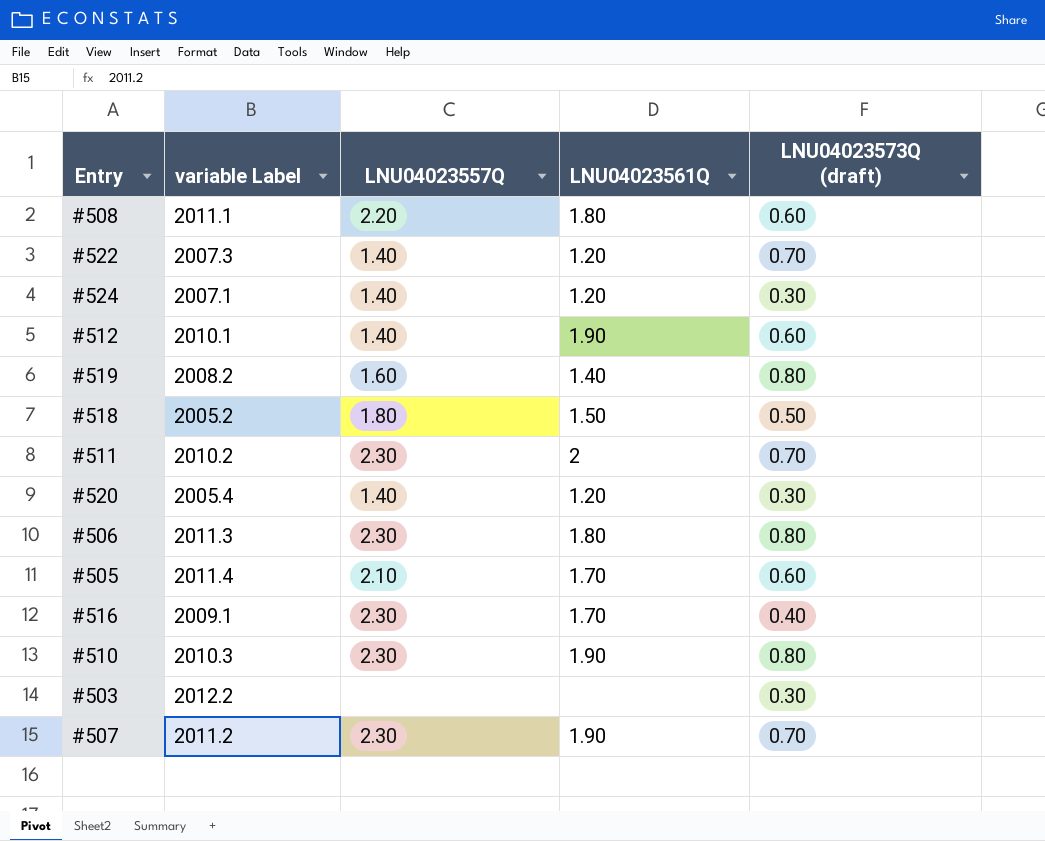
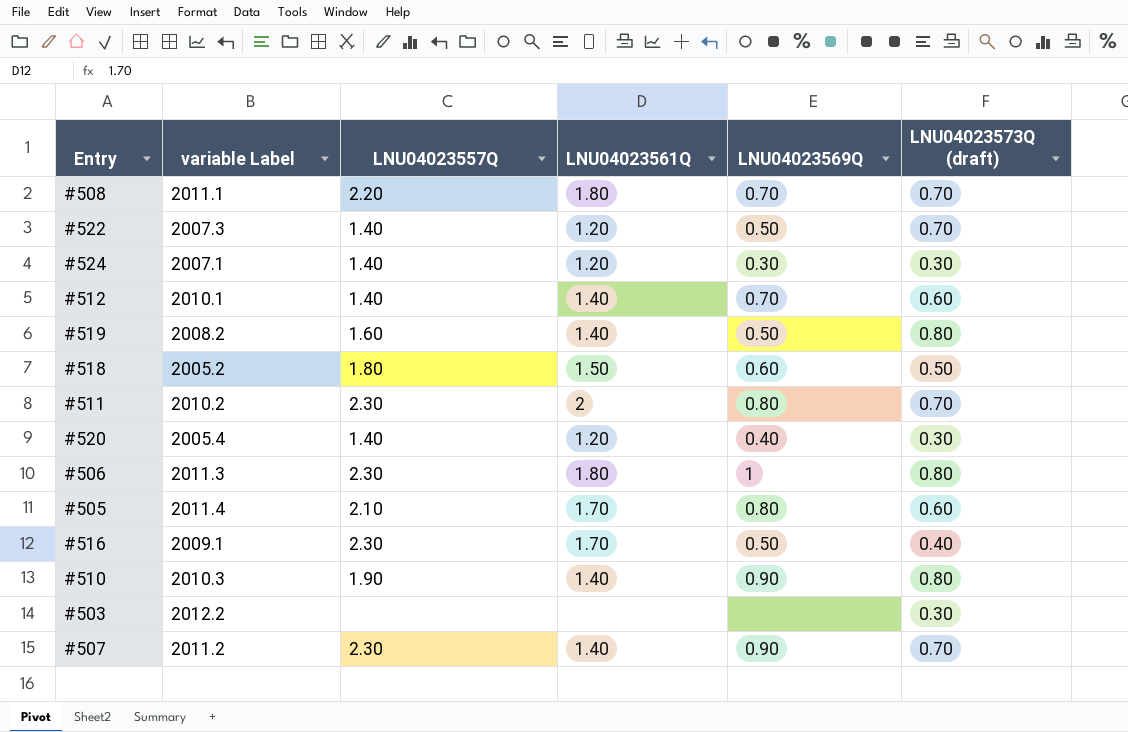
column LNU04023569Q | position: none -> 5
#508 | LNU04023573Q (draft): 0.60 -> 0.70
#512 | LNU04023561Q: 1.90 -> 1.40
#510 | LNU04023557Q: 2.30 -> 1.90
#510 | LNU04023561Q: 1.90 -> 1.40
#507 | LNU04023561Q: 1.90 -> 1.40

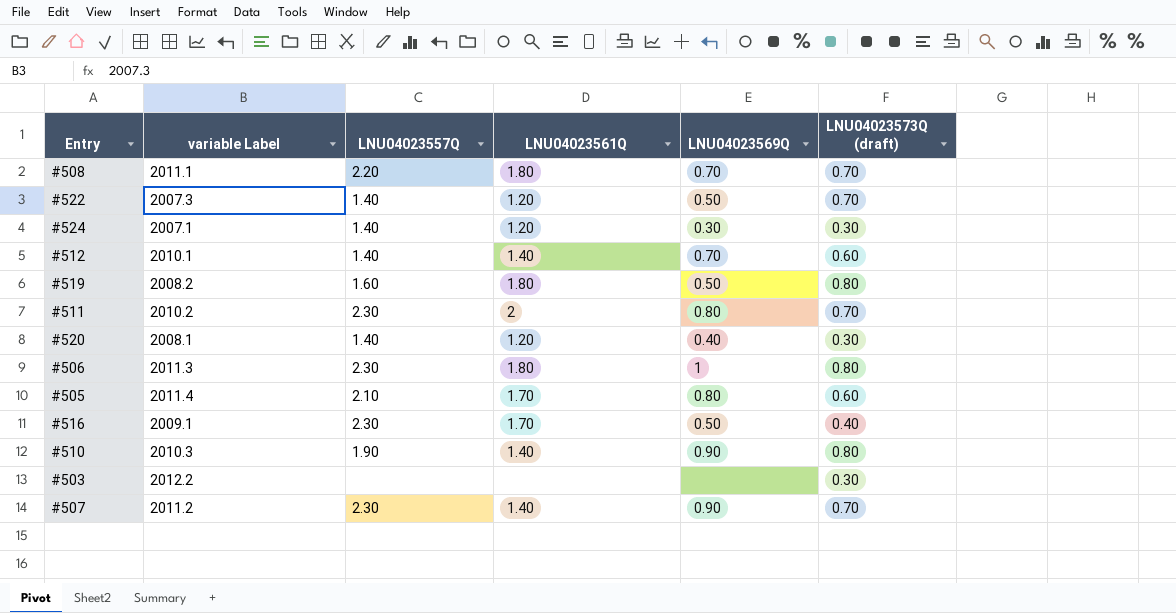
row #518: 2005.2 | 1.80 | 1.50 | 0.60 | 0.50 -> none
#519 | LNU04023561Q: 1.40 -> 1.80
#520 | variable Label: 2005.4 -> 2008.1

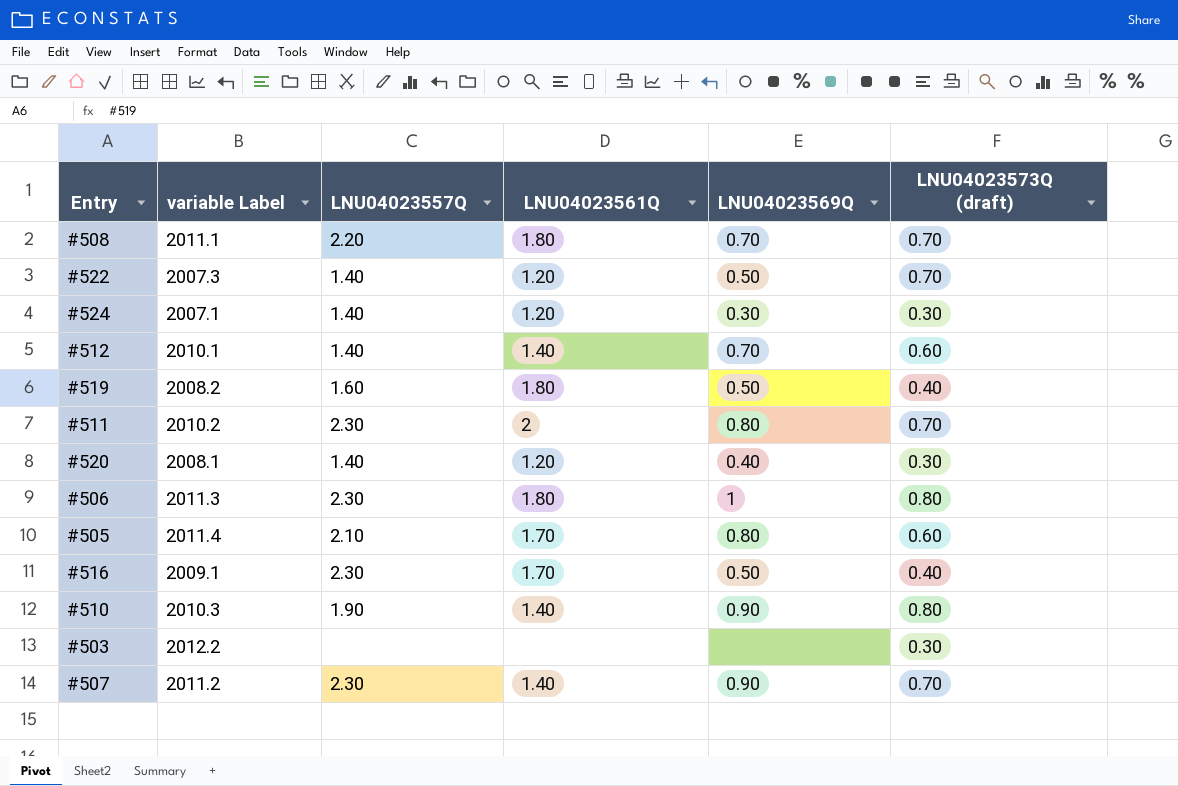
#519 | LNU04023573Q (draft): 0.80 -> 0.40

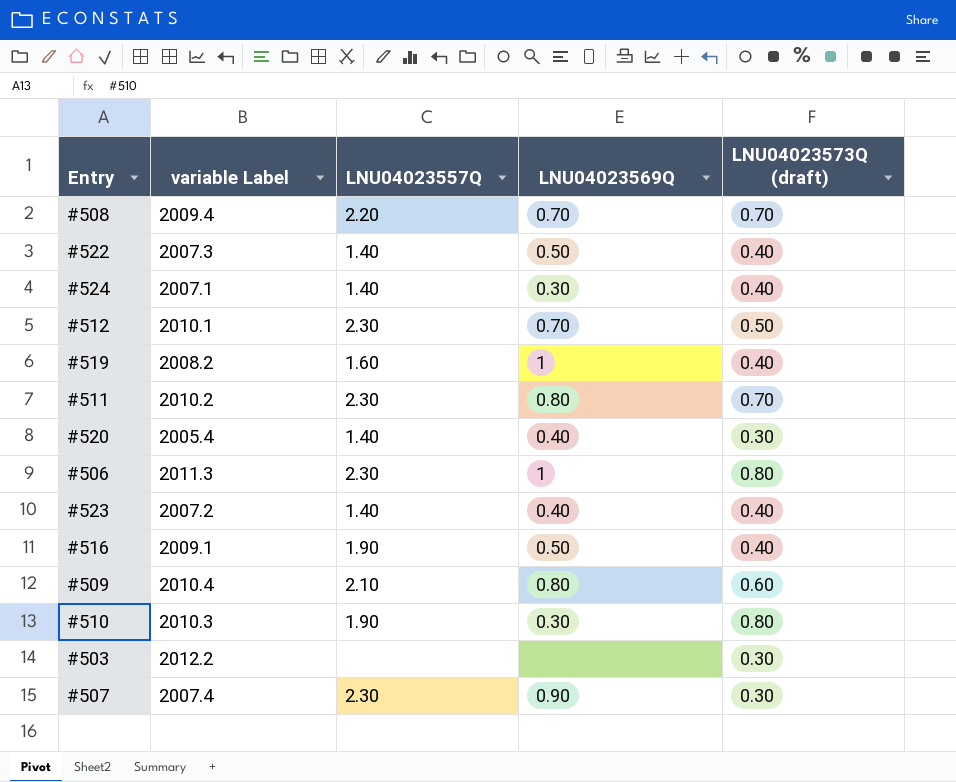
column LNU04023561Q | position: 4 -> none
row #505: 2011.4 | 2.10 | 1.70 | 0.80 | 0.60 -> none
#508 | variable Label: 2011.1 -> 2009.4
#522 | LNU04023573Q (draft): 0.70 -> 0.40
#524 | LNU04023573Q (draft): 0.30 -> 0.40
#512 | LNU04023557Q: 1.40 -> 2.30
#512 | LNU04023573Q (draft): 0.60 -> 0.50
#519 | LNU04023569Q: 0.50 -> 1
#520 | variable Label: 2008.1 -> 2005.4
row #523: none -> 2007.2 | 1.40 | 0.40 | 0.40
#516 | LNU04023557Q: 2.30 -> 1.90
row #509: none -> 2010.4 | 2.10 | 0.80 | 0.60
#510 | LNU04023569Q: 0.90 -> 0.30
#507 | variable Label: 2011.2 -> 2007.4
#507 | LNU04023573Q (draft): 0.70 -> 0.30

